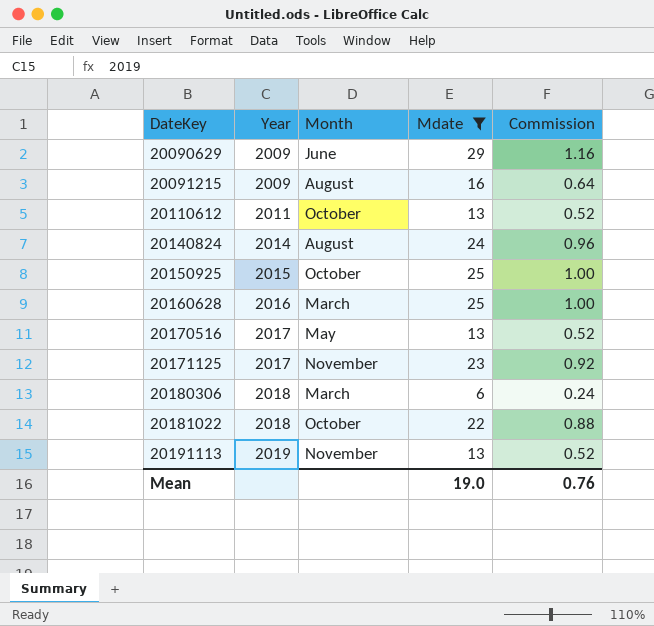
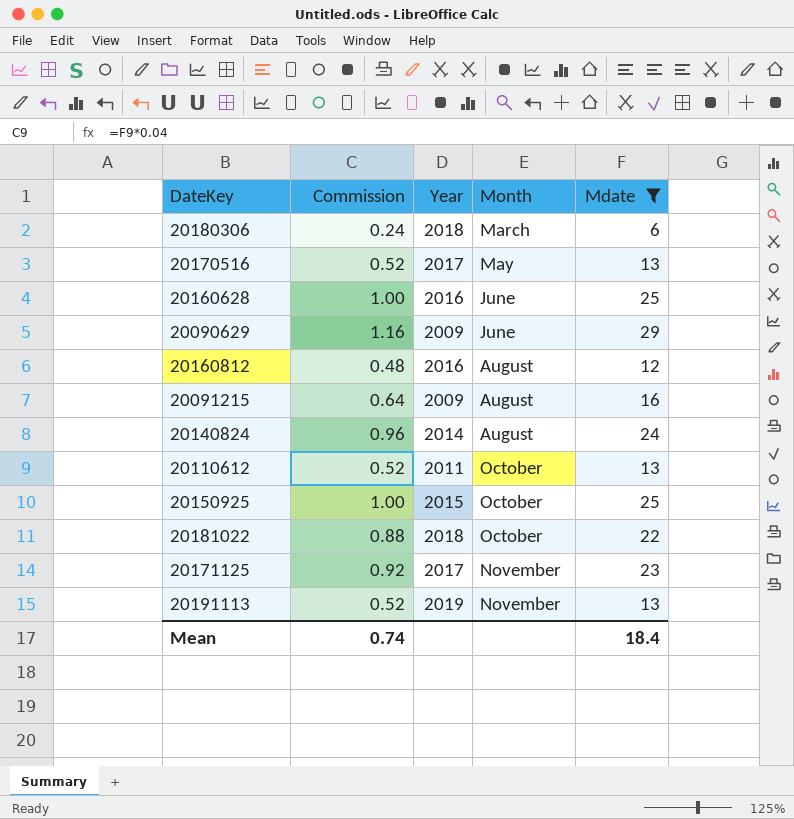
row order: DateKey ascending -> Month ascending
column Commission | position: 5 -> 2
20160628 | Month: March -> June
row 20160812: none -> 0.48 | 2016 | August | 12
Mean | Commission: 0.76 -> 0.74
Mean | Mdate: 19.0 -> 18.4

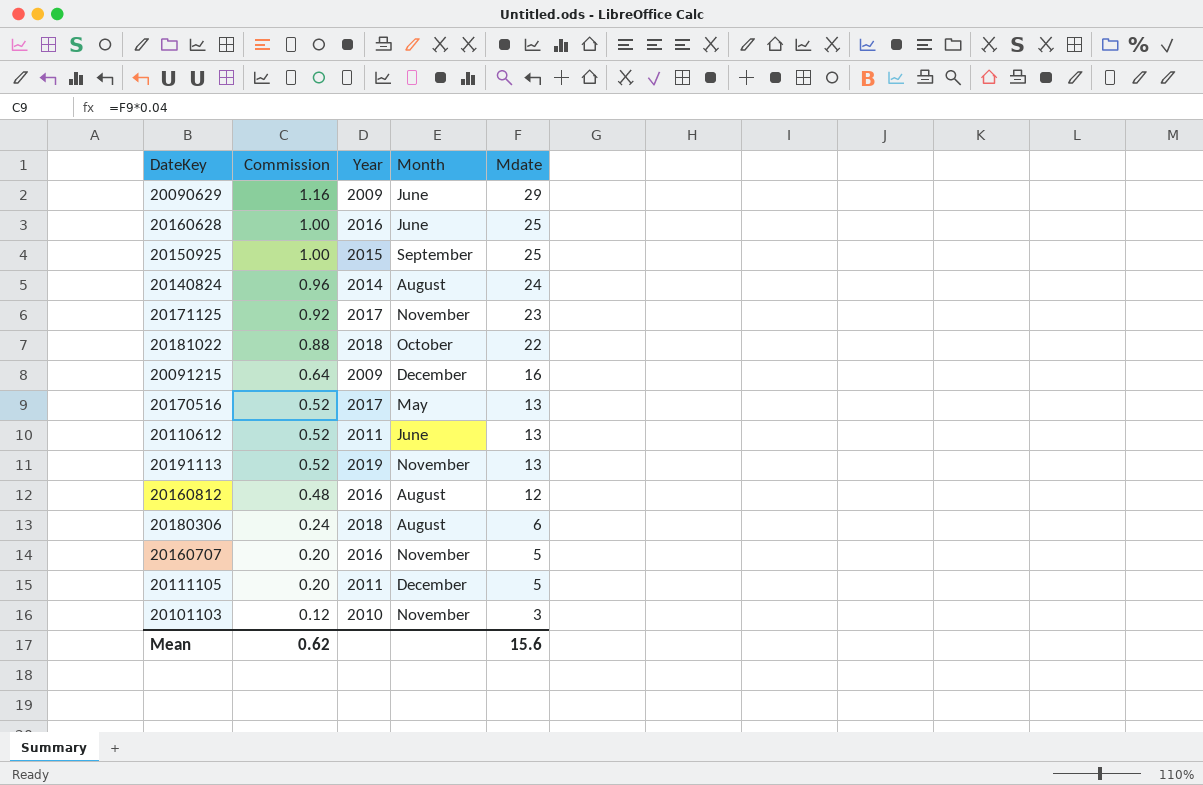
filter: Mdate >= 6 -> none
row order: Month ascending -> Commission descending
20150925 | Month: October -> September
20091215 | Month: August -> December
20110612 | Month: October -> June
20180306 | Month: March -> August
Mean | Commission: 0.74 -> 0.62
Mean | Mdate: 18.4 -> 15.6

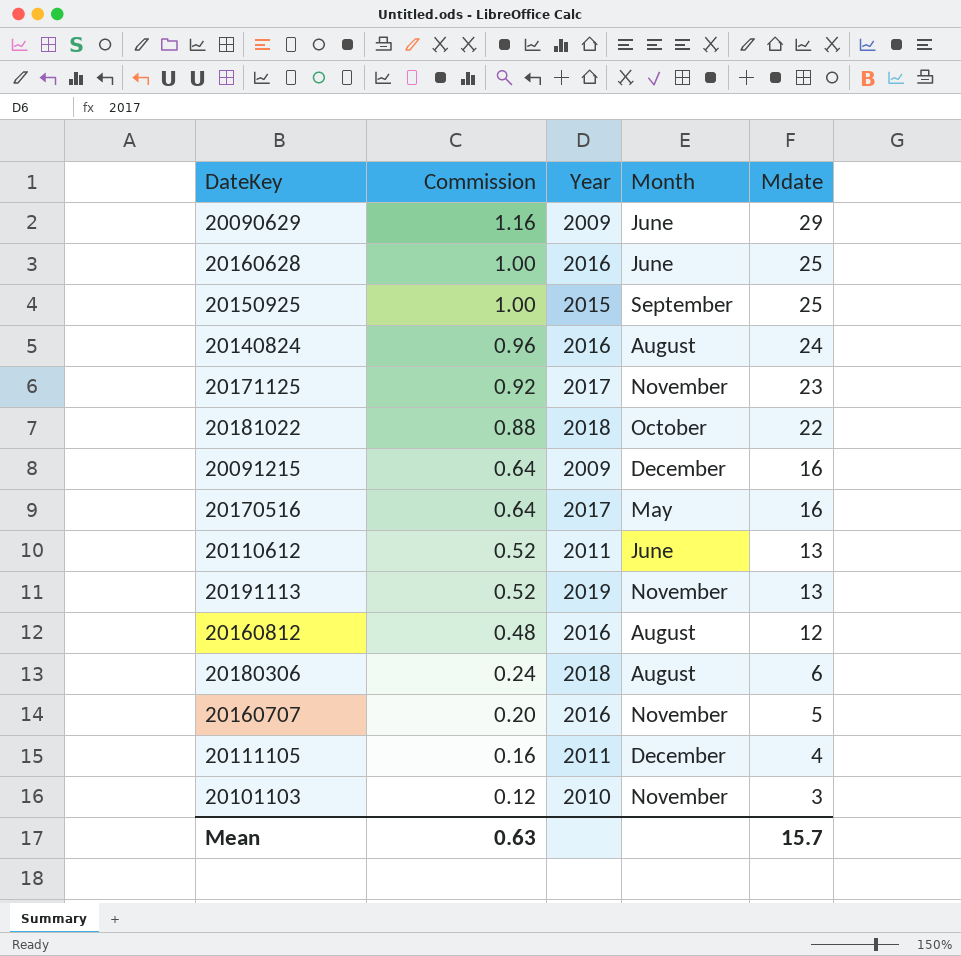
20140824 | Year: 2014 -> 2016
20170516 | Commission: 0.52 -> 0.64
20170516 | Mdate: 13 -> 16
20111105 | Commission: 0.20 -> 0.16
20111105 | Mdate: 5 -> 4
Mean | Commission: 0.62 -> 0.63
Mean | Mdate: 15.6 -> 15.7

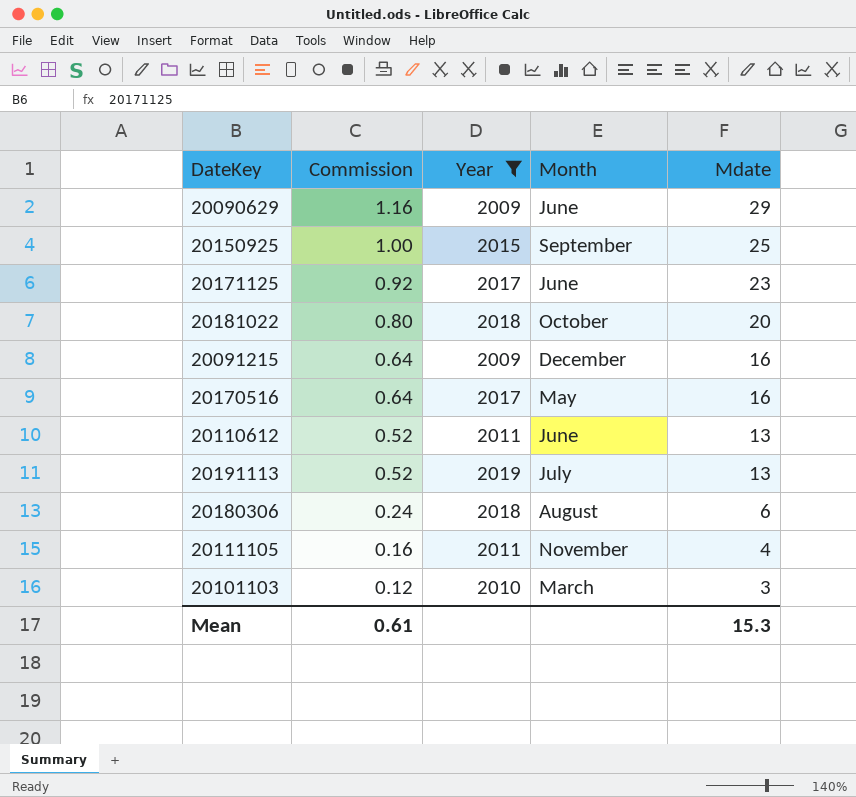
filter: none -> Year != 2016
20171125 | Month: November -> June
20181022 | Commission: 0.88 -> 0.80
20181022 | Mdate: 22 -> 20
20191113 | Month: November -> July
20111105 | Month: December -> November
20101103 | Month: November -> March
Mean | Commission: 0.63 -> 0.61
Mean | Mdate: 15.7 -> 15.3

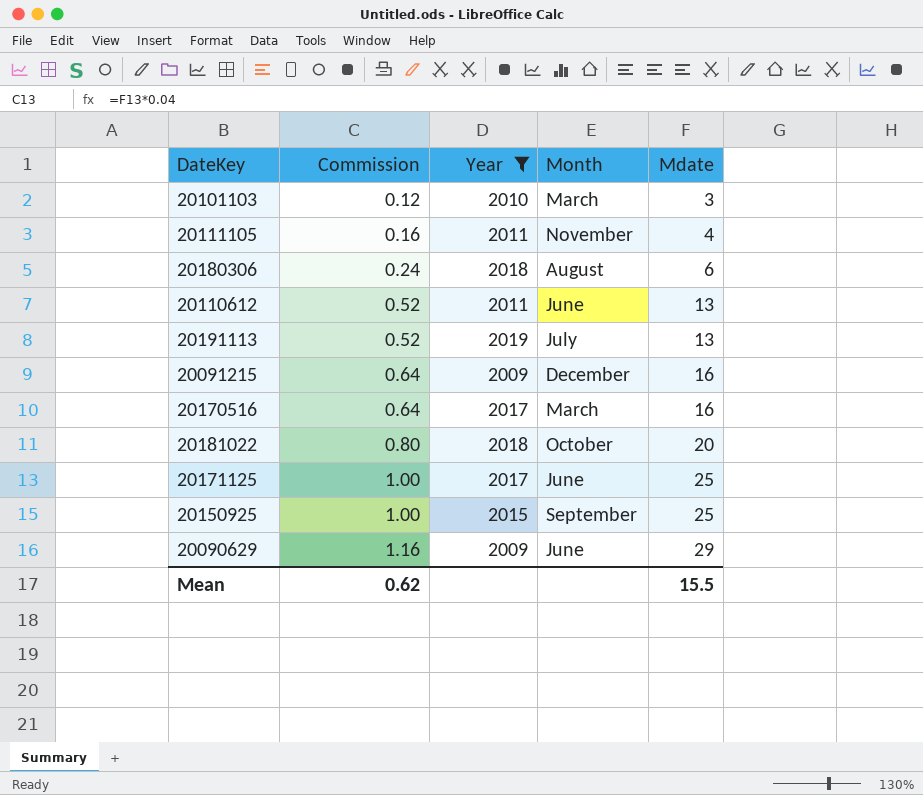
row order: Commission descending -> Commission ascending
20170516 | Month: May -> March
20171125 | Commission: 0.92 -> 1.00
20171125 | Mdate: 23 -> 25
Mean | Commission: 0.61 -> 0.62
Mean | Mdate: 15.3 -> 15.5

